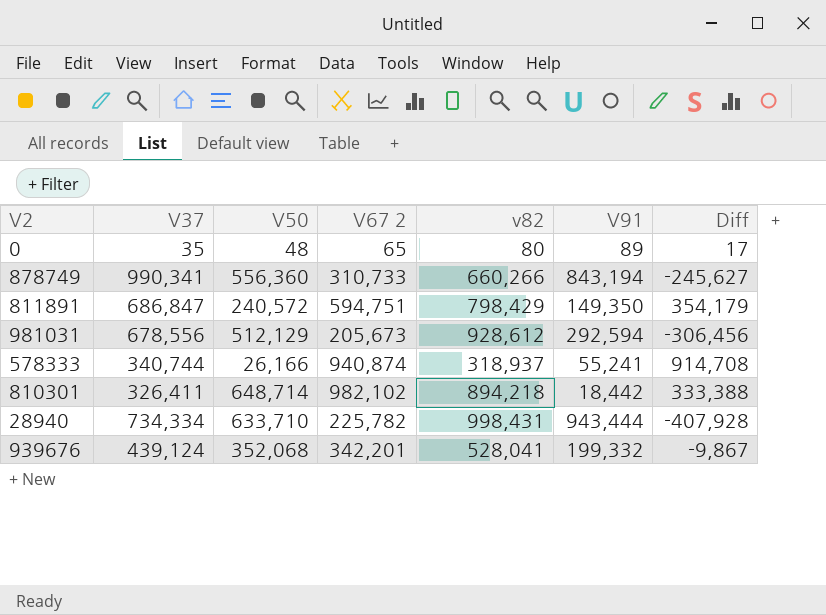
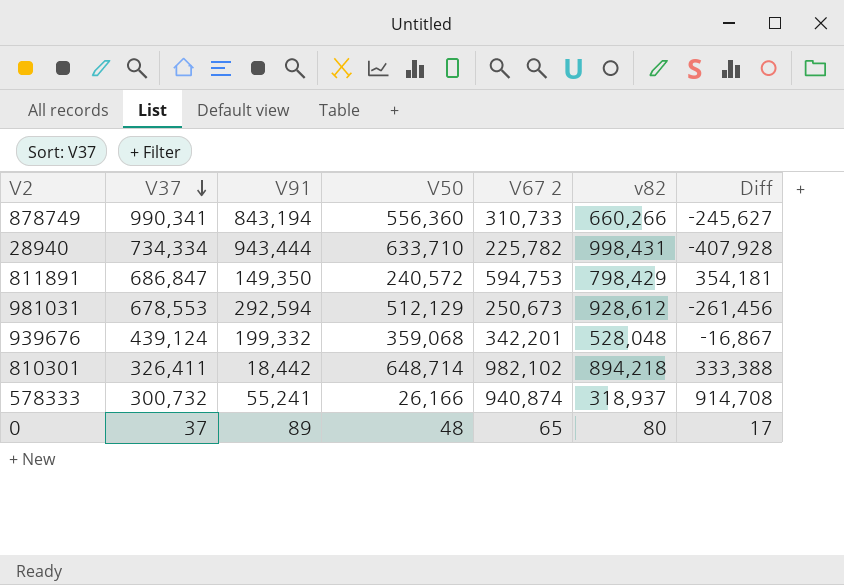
row order: none -> V37 descending
column V91 | position: 6 -> 3
811891 | V67 2: 594,751 -> 594,753
811891 | Diff: 354,179 -> 354,181
981031 | V37: 678,556 -> 678,553
981031 | V67 2: 205,673 -> 250,673
981031 | Diff: -306,456 -> -261,456
939676 | V50: 352,068 -> 359,068
939676 | v82: 528,041 -> 528,048
939676 | Diff: -9,867 -> -16,867
578333 | V37: 340,744 -> 300,732
0 | V37: 35 -> 37

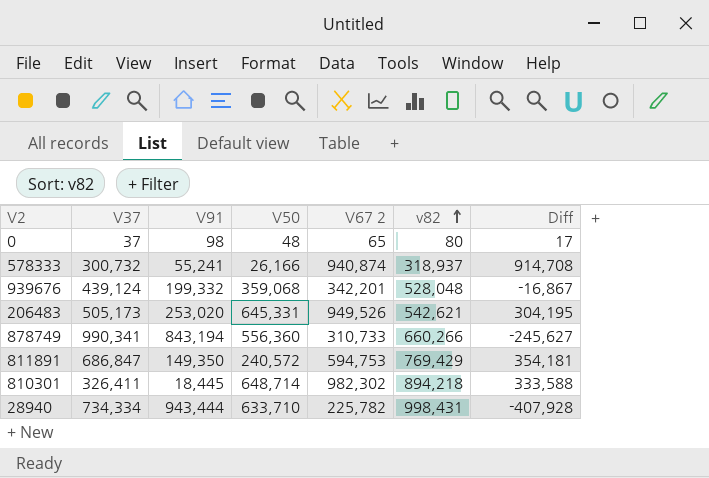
row order: V37 descending -> v82 ascending
row 981031: 678,553 | 292,594 | 512,129 | 250,673 | 928,612 | -261,456 -> none
0 | V91: 89 -> 98
row 206483: none -> 505,173 | 253,020 | 645,331 | 949,526 | 542,621 | 304,195
811891 | v82: 798,429 -> 769,429
810301 | V91: 18,442 -> 18,445
810301 | V67 2: 982,102 -> 982,302
810301 | Diff: 333,388 -> 333,588

